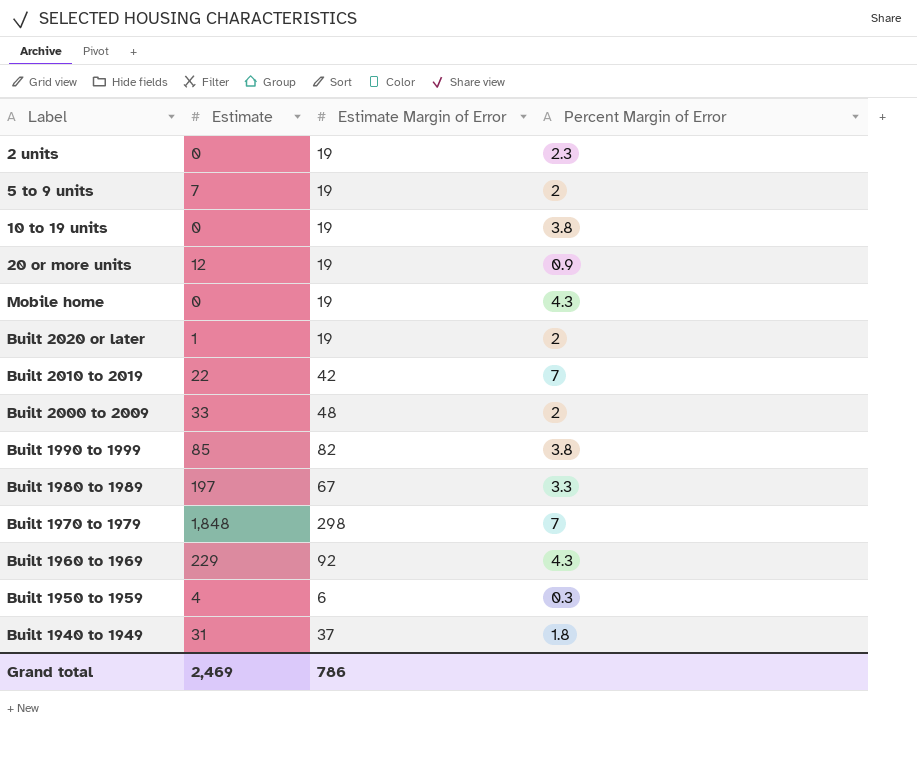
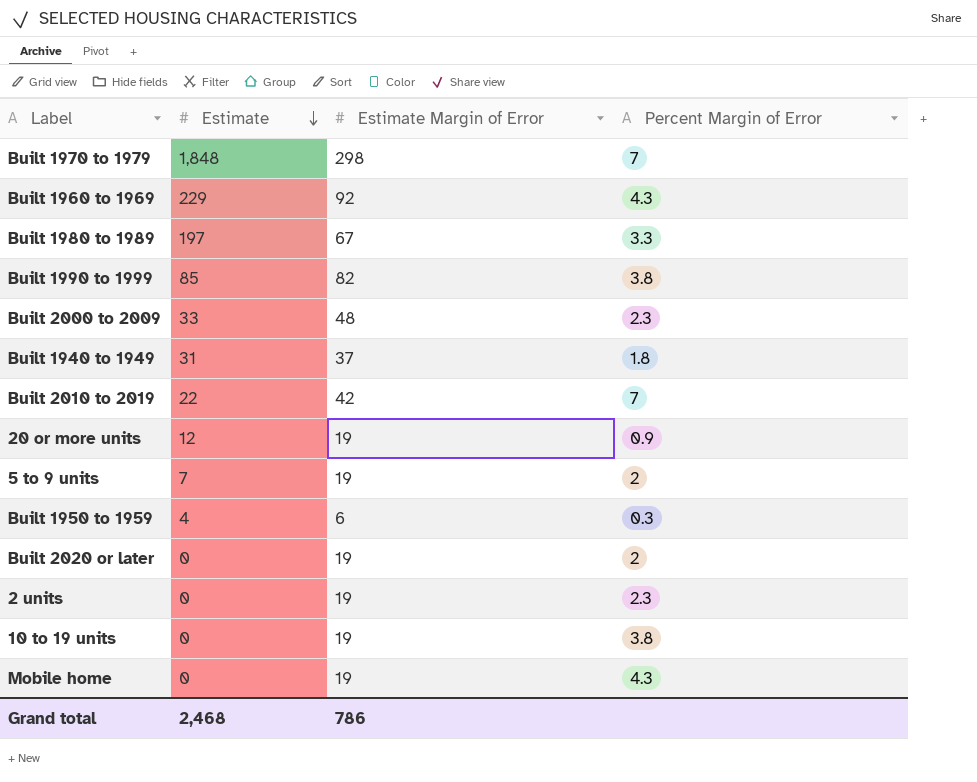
row order: none -> Estimate descending
Built 2000 to 2009 | Percent Margin of Error: 2 -> 2.3
Built 2020 or later | Estimate: 1 -> 0
Grand total | Estimate: 2,469 -> 2,468

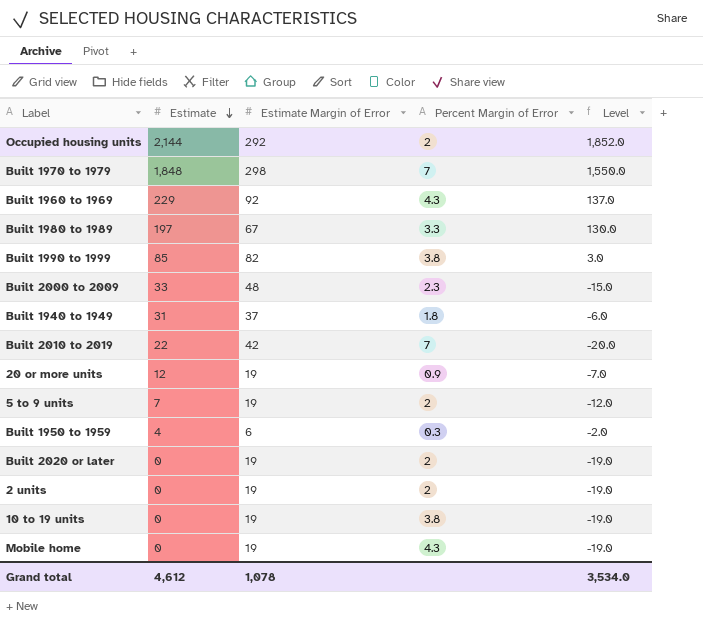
column Level | formula: none -> [Estimate] - [Estimate Margin of Error]
row Occupied housing units: none -> 2,144 | 292 | 2 | 1,852.0
2 units | Percent Margin of Error: 2.3 -> 2
Grand total | Estimate: 2,468 -> 4,612
Grand total | Estimate Margin of Error: 786 -> 1,078

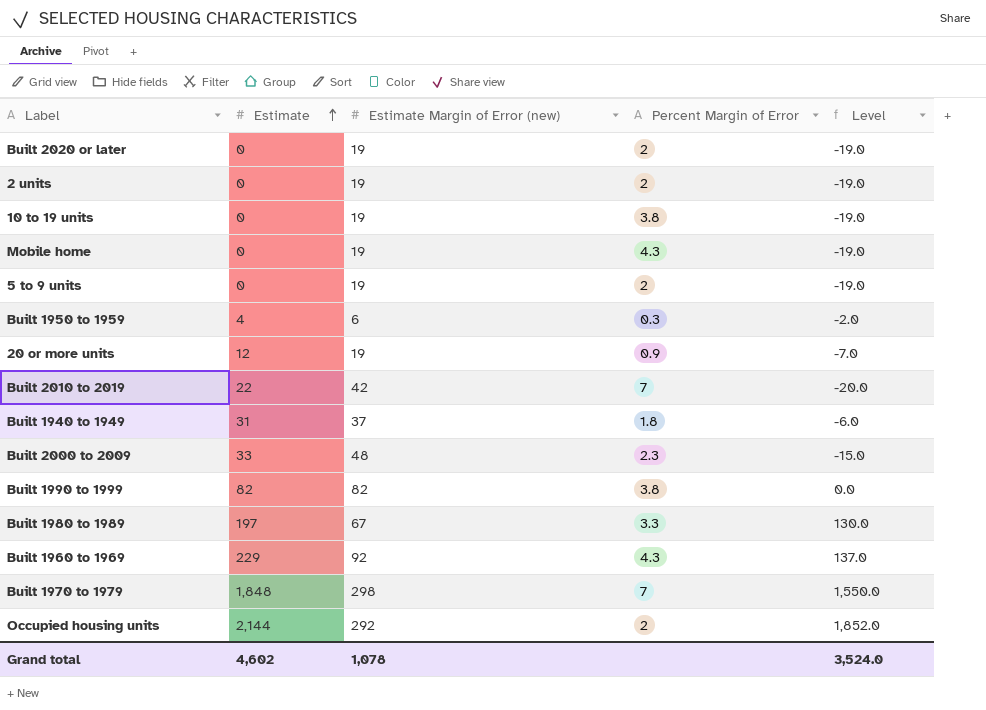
row order: Estimate descending -> Estimate ascending
column name: Estimate Margin of Error -> Estimate Margin of Error (new)
5 to 9 units | Estimate: 7 -> 0
5 to 9 units | Level: -12.0 -> -19.0
Built 1990 to 1999 | Estimate: 85 -> 82
Built 1990 to 1999 | Level: 3.0 -> 0.0
Grand total | Estimate: 4,612 -> 4,602
Grand total | Level: 3,534.0 -> 3,524.0

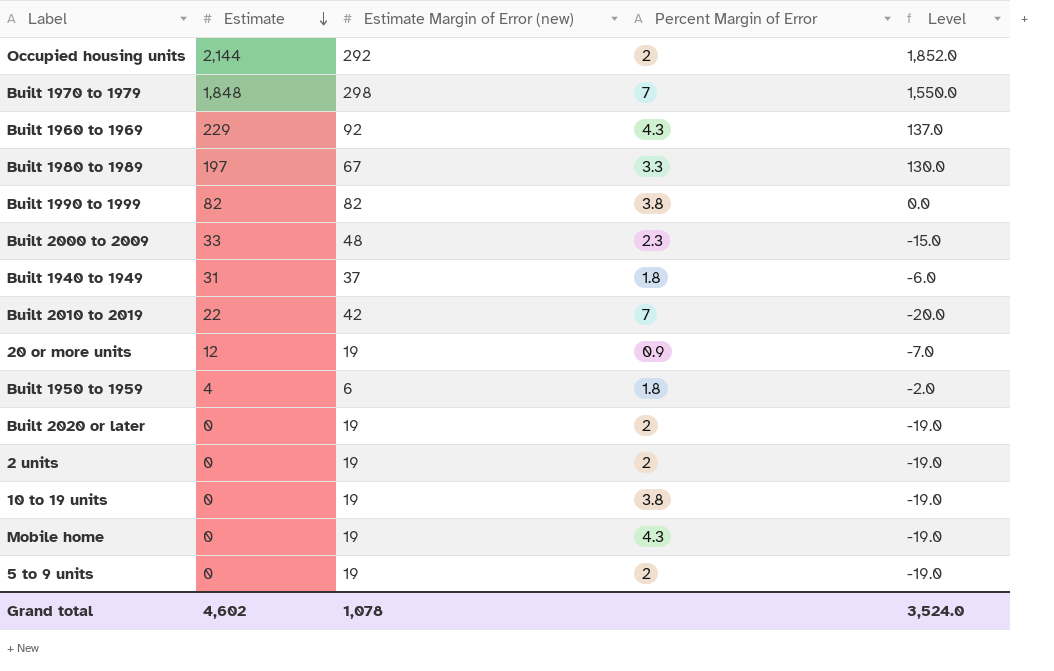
row order: Estimate ascending -> Estimate descending
Built 1950 to 1959 | Percent Margin of Error: 0.3 -> 1.8

